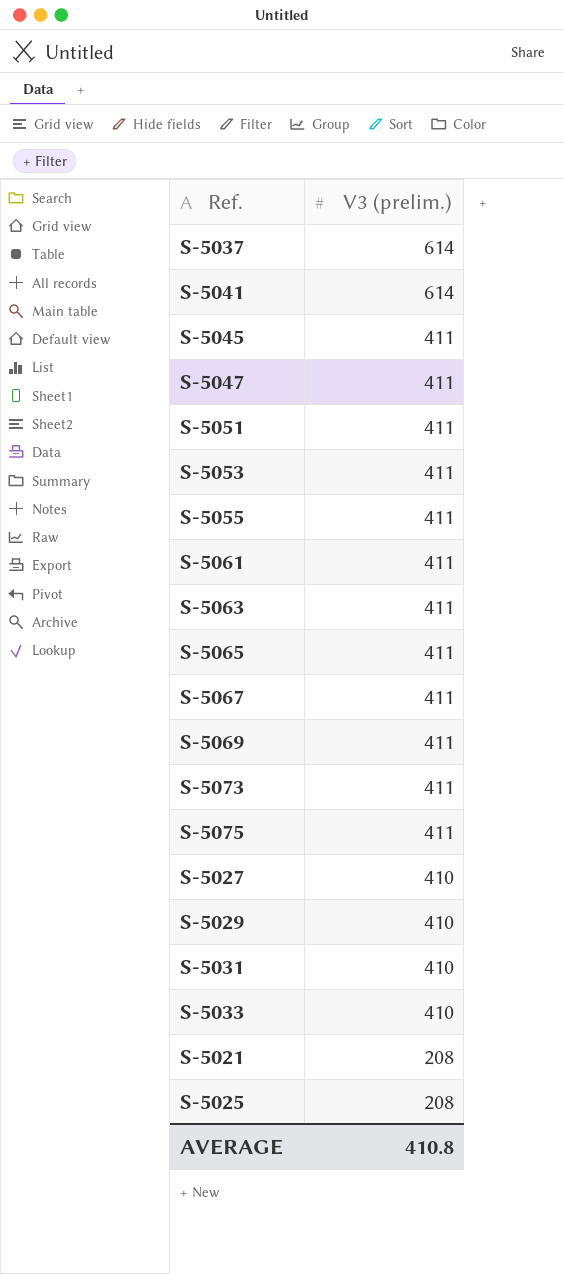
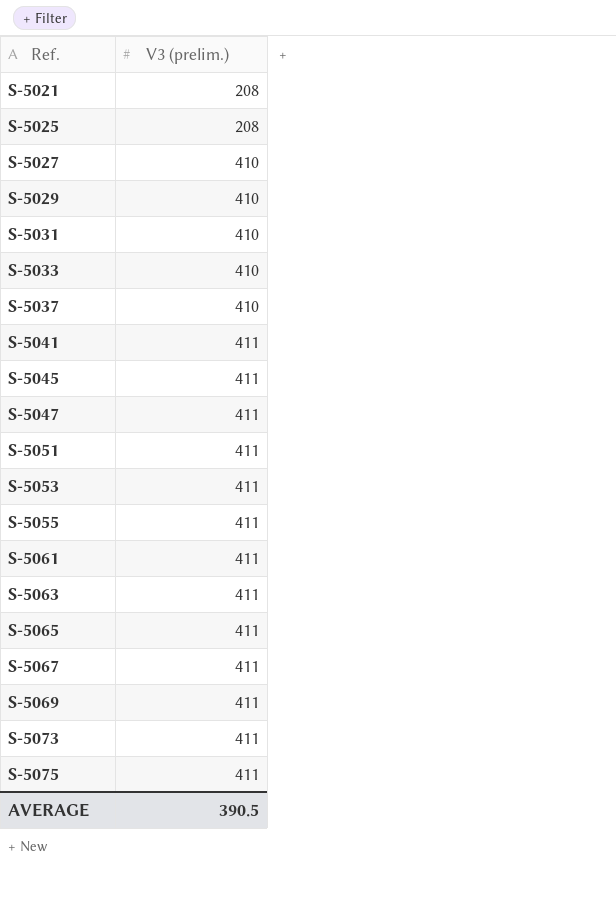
row order: V3 (prelim.) descending -> Ref. ascending
S-5037 | V3 (prelim.): 614 -> 410
S-5041 | V3 (prelim.): 614 -> 411
AVERAGE | V3 (prelim.): 410.8 -> 390.5

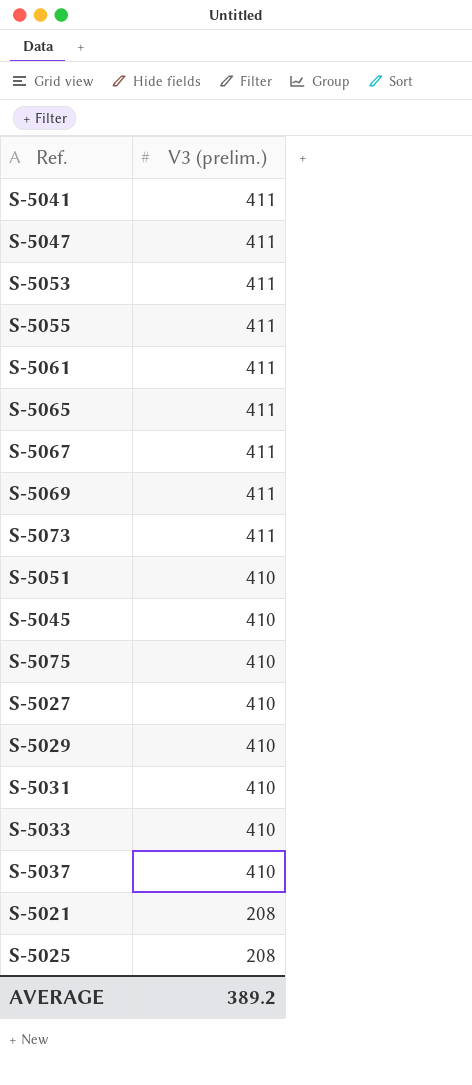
row order: Ref. ascending -> V3 (prelim.) descending
row S-5063: 411 -> none
S-5051 | V3 (prelim.): 411 -> 410
S-5045 | V3 (prelim.): 411 -> 410
S-5075 | V3 (prelim.): 411 -> 410
AVERAGE | V3 (prelim.): 390.5 -> 389.2

